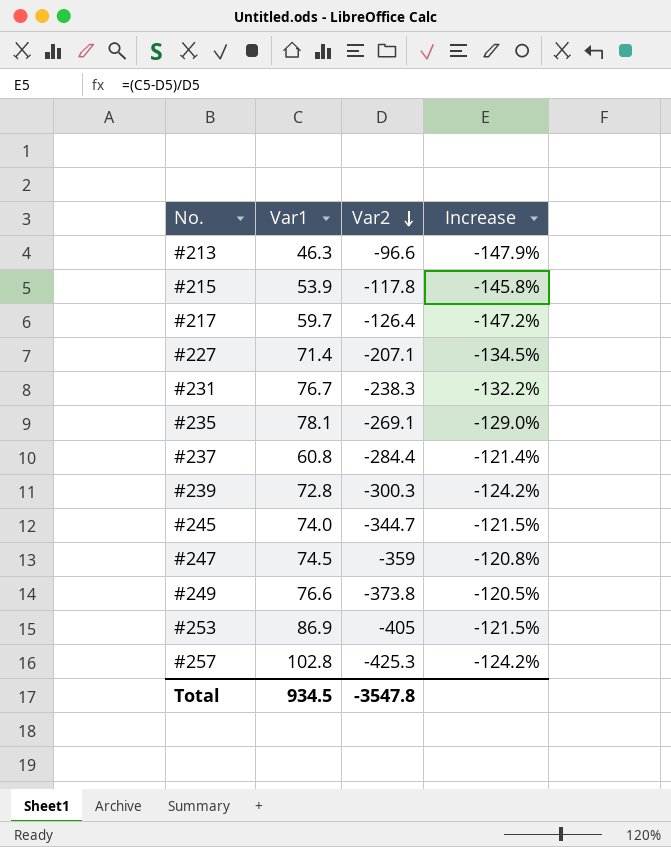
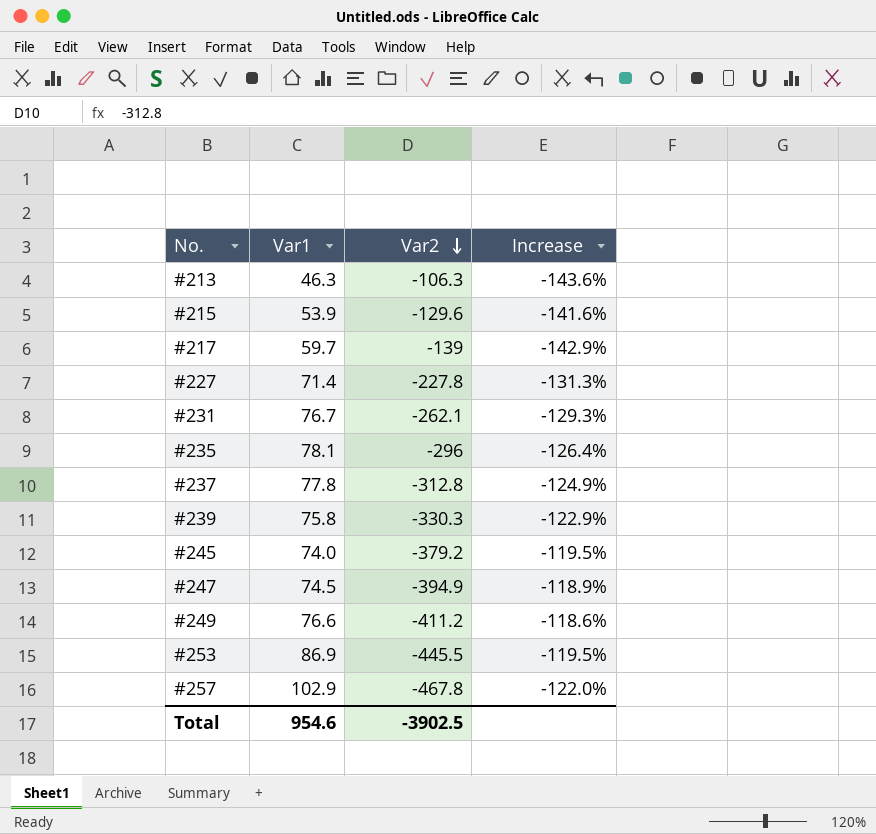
#213 | Var2: -96.6 -> -106.3
#213 | Increase: -147.9% -> -143.6%
#215 | Var2: -117.8 -> -129.6
#215 | Increase: -145.8% -> -141.6%
#217 | Var2: -126.4 -> -139
#217 | Increase: -147.2% -> -142.9%
#227 | Var2: -207.1 -> -227.8
#227 | Increase: -134.5% -> -131.3%
#231 | Var2: -238.3 -> -262.1
#231 | Increase: -132.2% -> -129.3%
#235 | Var2: -269.1 -> -296
#235 | Increase: -129.0% -> -126.4%
#237 | Var1: 60.8 -> 77.8
#237 | Var2: -284.4 -> -312.8
#237 | Increase: -121.4% -> -124.9%
#239 | Var1: 72.8 -> 75.8
#239 | Var2: -300.3 -> -330.3
#239 | Increase: -124.2% -> -122.9%
#245 | Var2: -344.7 -> -379.2
#245 | Increase: -121.5% -> -119.5%
#247 | Var2: -359 -> -394.9
#247 | Increase: -120.8% -> -118.9%
#249 | Var2: -373.8 -> -411.2
#249 | Increase: -120.5% -> -118.6%
#253 | Var2: -405 -> -445.5
#253 | Increase: -121.5% -> -119.5%
#257 | Var1: 102.8 -> 102.9
#257 | Var2: -425.3 -> -467.8
#257 | Increase: -124.2% -> -122.0%
Total | Var1: 934.5 -> 954.6
Total | Var2: -3547.8 -> -3902.5

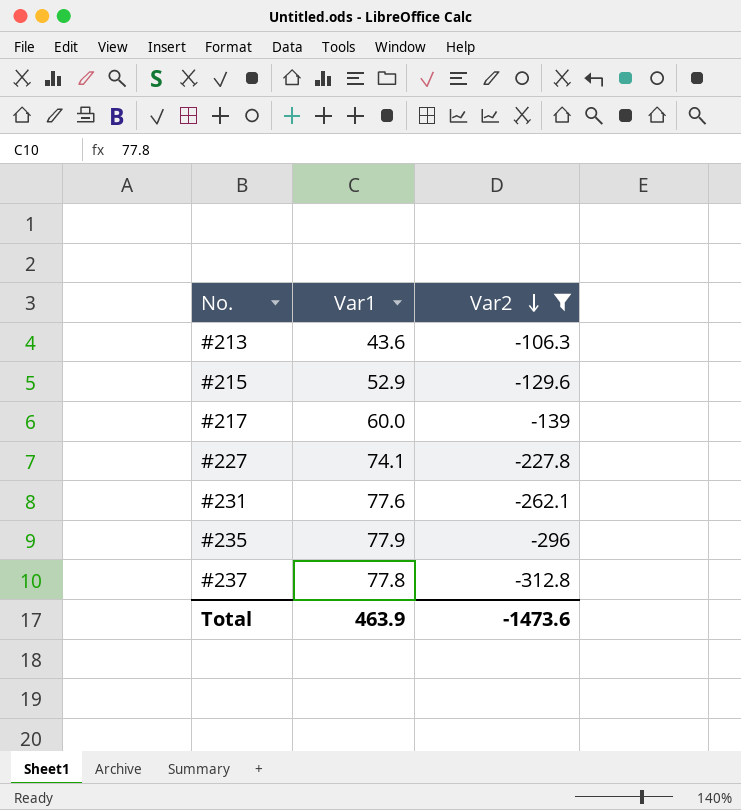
filter: none -> Var2 >= -312.8
column Increase | formula: ([Var1] - [Var2]) / [Var2] -> none
#213 | Var1: 46.3 -> 43.6
#215 | Var1: 53.9 -> 52.9
#217 | Var1: 59.7 -> 60.0
#227 | Var1: 71.4 -> 74.1
#231 | Var1: 76.7 -> 77.6
#235 | Var1: 78.1 -> 77.9
Total | Var1: 954.6 -> 463.9
Total | Var2: -3902.5 -> -1473.6

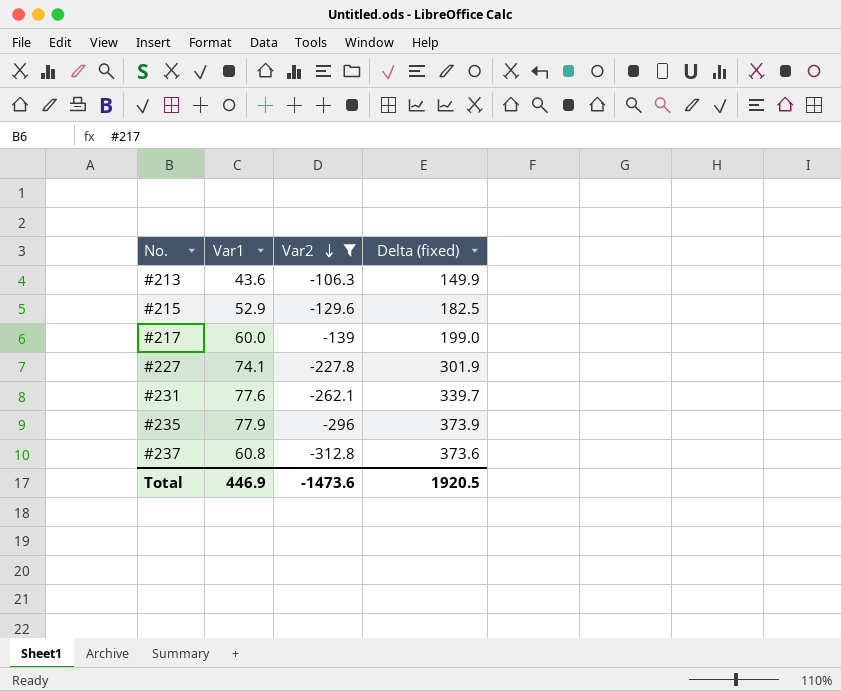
column Delta (fixed) | formula: none -> [Var1] - [Var2]
#237 | Var1: 77.8 -> 60.8
Total | Var1: 463.9 -> 446.9

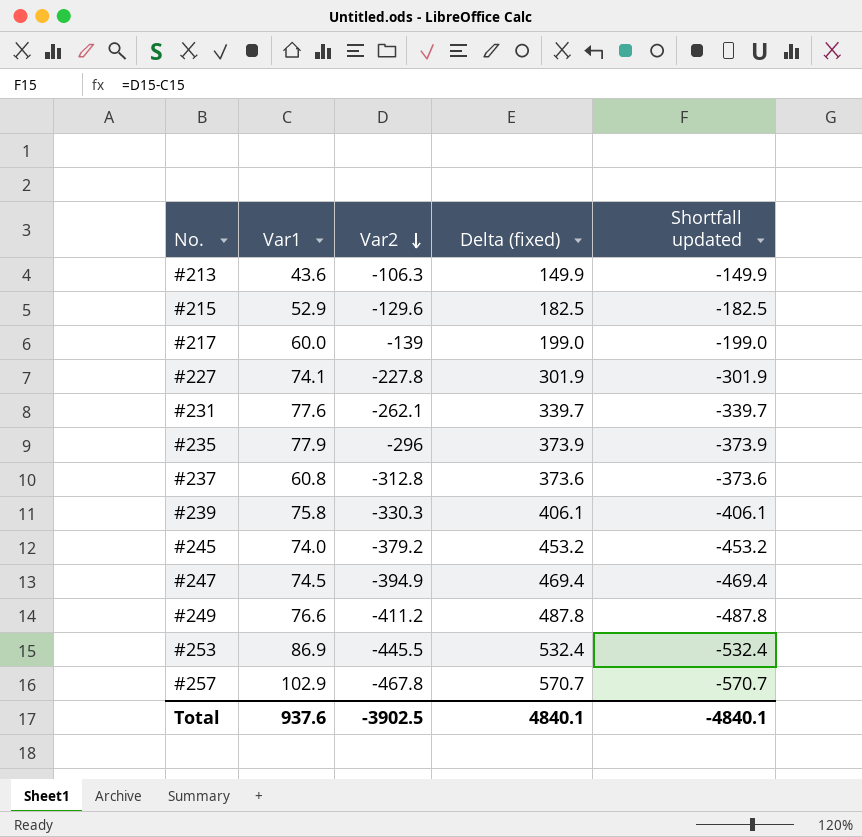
filter: Var2 >= -312.8 -> none
column Shortfall updated | formula: none -> [Var2] - [Var1]
Total | Var1: 446.9 -> 937.6
Total | Var2: -1473.6 -> -3902.5
Total | Delta (fixed): 1920.5 -> 4840.1

